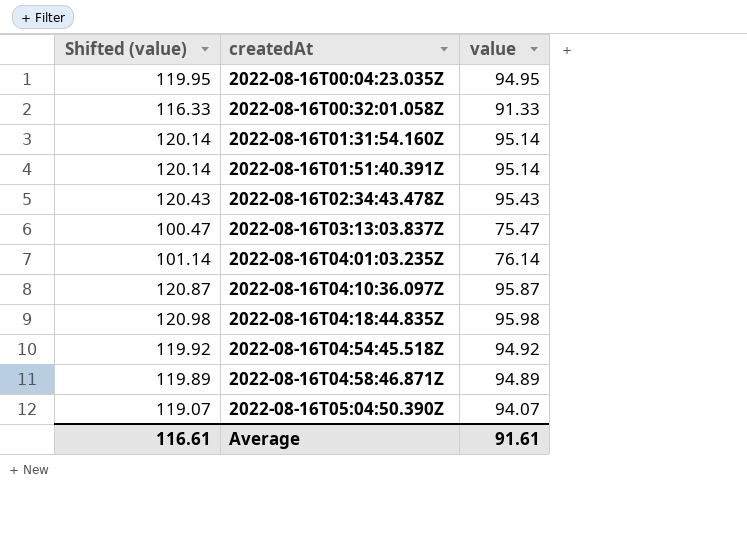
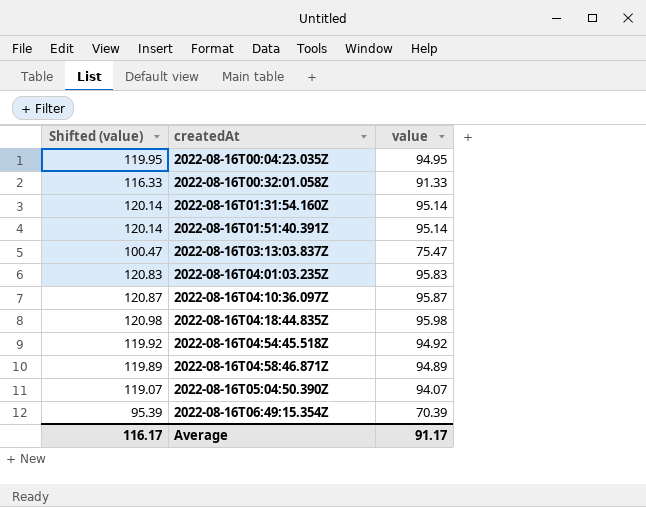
row 2022-08-16T02:34:43.478Z: 120.43 | 95.43 -> none
2022-08-16T04:01:03.235Z | Shifted (value): 101.14 -> 120.83
2022-08-16T04:01:03.235Z | value: 76.14 -> 95.83
row 2022-08-16T06:49:15.354Z: none -> 95.39 | 70.39
Average | Shifted (value): 116.61 -> 116.17
Average | value: 91.61 -> 91.17

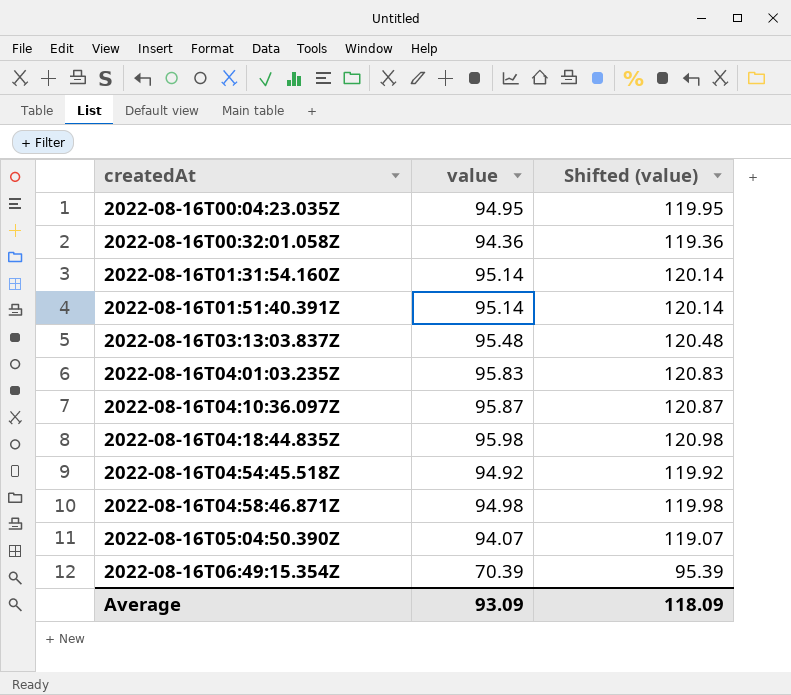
column Shifted (value) | position: 1 -> 3
2022-08-16T00:32:01.058Z | value: 91.33 -> 94.36
2022-08-16T00:32:01.058Z | Shifted (value): 116.33 -> 119.36
2022-08-16T03:13:03.837Z | value: 75.47 -> 95.48
2022-08-16T03:13:03.837Z | Shifted (value): 100.47 -> 120.48
2022-08-16T04:58:46.871Z | value: 94.89 -> 94.98
2022-08-16T04:58:46.871Z | Shifted (value): 119.89 -> 119.98
Average | value: 91.17 -> 93.09
Average | Shifted (value): 116.17 -> 118.09

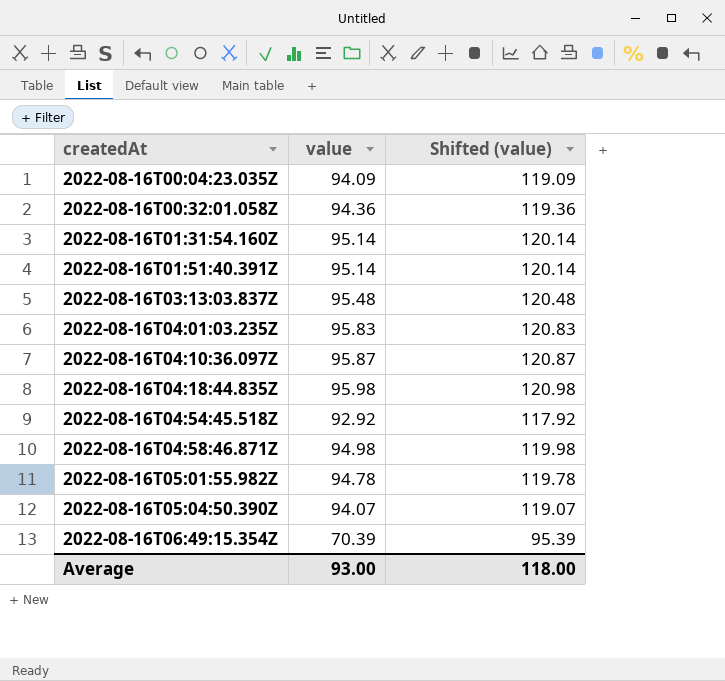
2022-08-16T00:04:23.035Z | value: 94.95 -> 94.09
2022-08-16T00:04:23.035Z | Shifted (value): 119.95 -> 119.09
2022-08-16T04:54:45.518Z | value: 94.92 -> 92.92
2022-08-16T04:54:45.518Z | Shifted (value): 119.92 -> 117.92
row 2022-08-16T05:01:55.982Z: none -> 94.78 | 119.78
Average | value: 93.09 -> 93.00
Average | Shifted (value): 118.09 -> 118.00

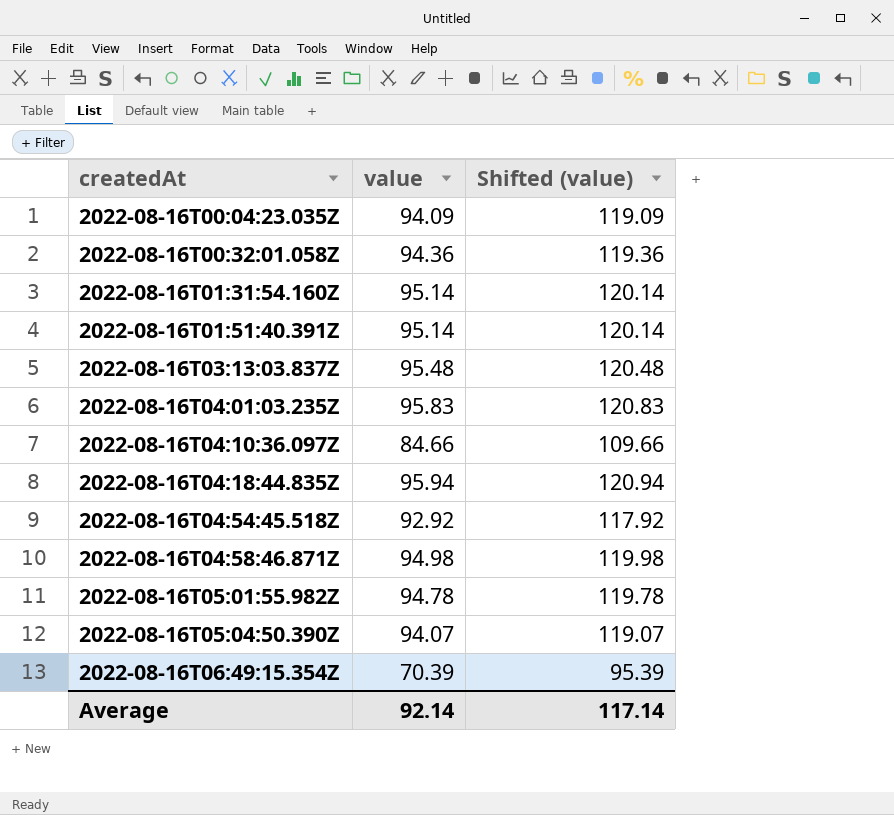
2022-08-16T04:10:36.097Z | value: 95.87 -> 84.66
2022-08-16T04:10:36.097Z | Shifted (value): 120.87 -> 109.66
2022-08-16T04:18:44.835Z | value: 95.98 -> 95.94
2022-08-16T04:18:44.835Z | Shifted (value): 120.98 -> 120.94
Average | value: 93.00 -> 92.14
Average | Shifted (value): 118.00 -> 117.14

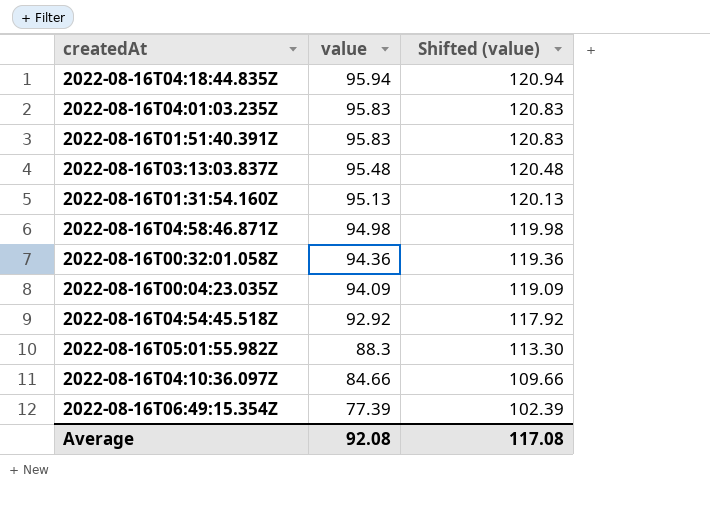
row order: createdAt ascending -> value descending
row 2022-08-16T05:04:50.390Z: 94.07 | 119.07 -> none
2022-08-16T01:51:40.391Z | value: 95.14 -> 95.83
2022-08-16T01:51:40.391Z | Shifted (value): 120.14 -> 120.83
2022-08-16T01:31:54.160Z | value: 95.14 -> 95.13
2022-08-16T01:31:54.160Z | Shifted (value): 120.14 -> 120.13
2022-08-16T05:01:55.982Z | value: 94.78 -> 88.3
2022-08-16T05:01:55.982Z | Shifted (value): 119.78 -> 113.30
2022-08-16T06:49:15.354Z | value: 70.39 -> 77.39
2022-08-16T06:49:15.354Z | Shifted (value): 95.39 -> 102.39
Average | value: 92.14 -> 92.08
Average | Shifted (value): 117.14 -> 117.08

